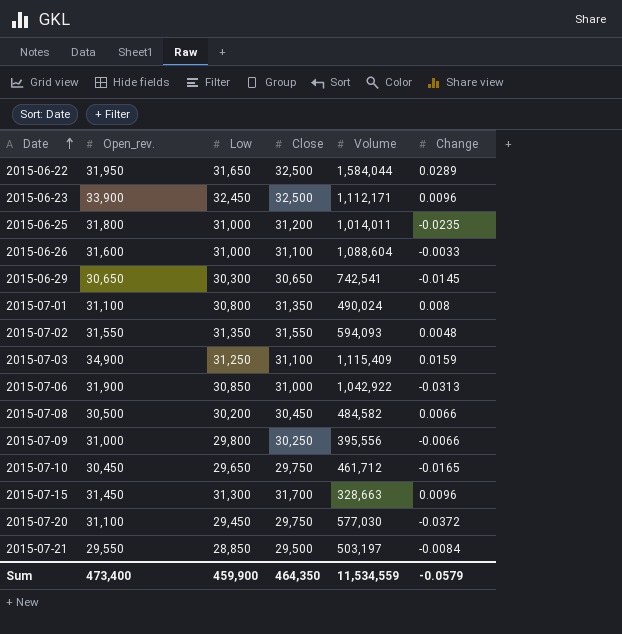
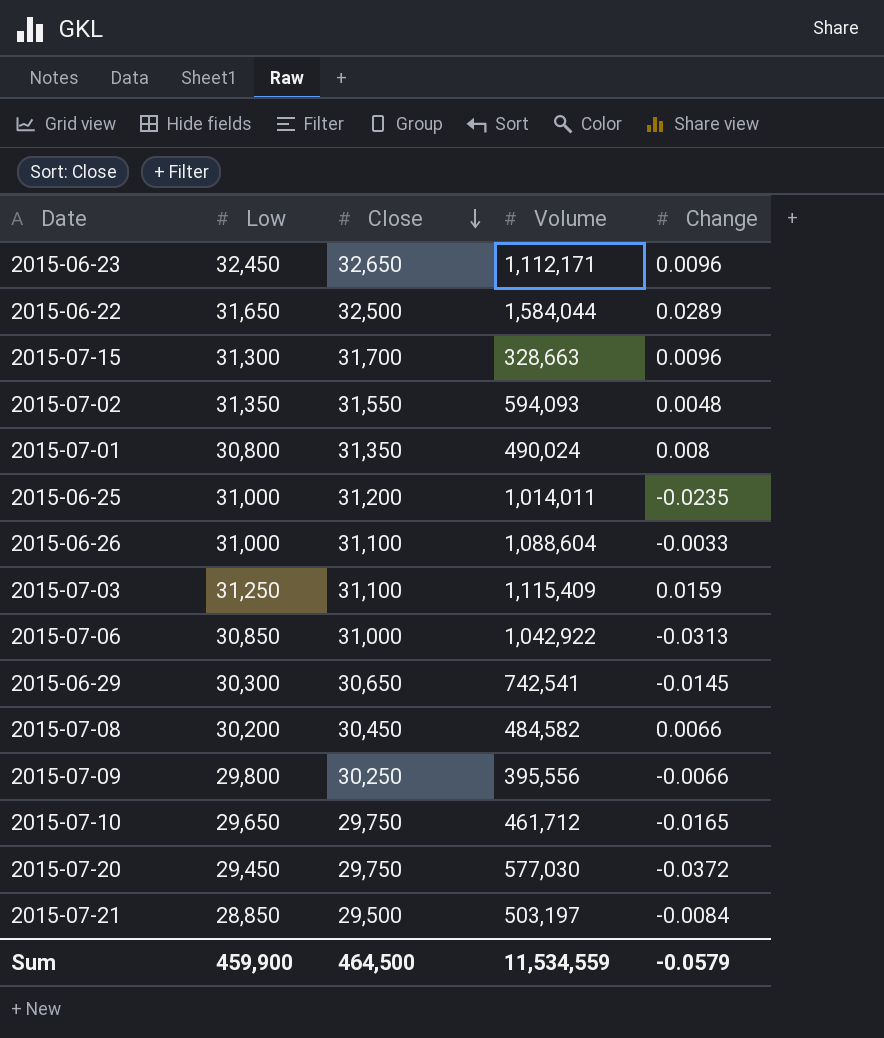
row order: Date ascending -> Close descending
column Open_rev. | position: 2 -> none
2015-06-23 | Close: 32,500 -> 32,650
Sum | Close: 464,350 -> 464,500

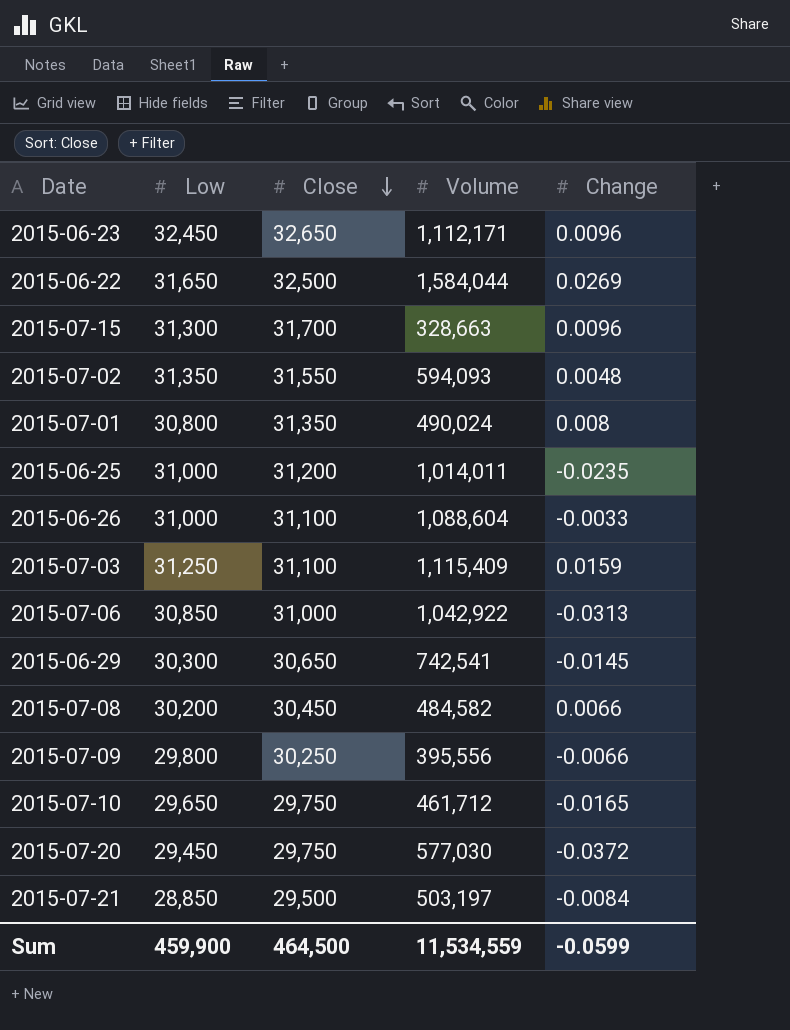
2015-06-22 | Change: 0.0289 -> 0.0269
Sum | Change: -0.0579 -> -0.0599

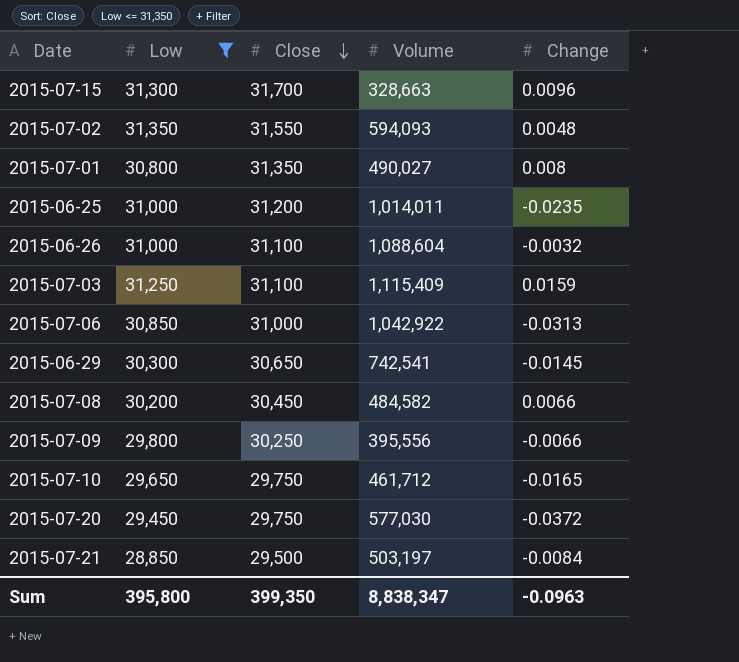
filter: none -> Low <= 31,350
2015-07-01 | Volume: 490,024 -> 490,027
2015-06-26 | Change: -0.0033 -> -0.0032
Sum | Low: 459,900 -> 395,800
Sum | Close: 464,500 -> 399,350
Sum | Volume: 11,534,559 -> 8,838,347
Sum | Change: -0.0599 -> -0.0963

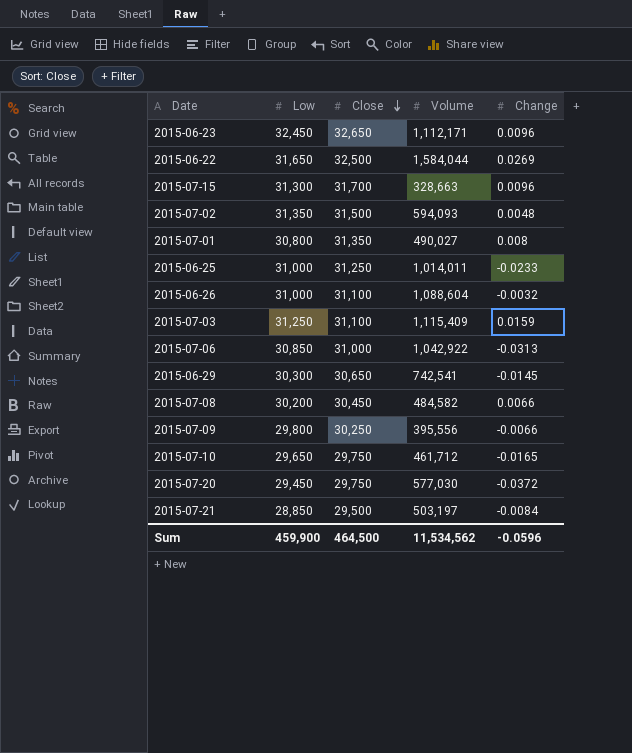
filter: Low <= 31,350 -> none
2015-07-02 | Close: 31,550 -> 31,500
2015-06-25 | Close: 31,200 -> 31,250
2015-06-25 | Change: -0.0235 -> -0.0233
Sum | Low: 395,800 -> 459,900
Sum | Close: 399,350 -> 464,500
Sum | Volume: 8,838,347 -> 11,534,562
Sum | Change: -0.0963 -> -0.0596

